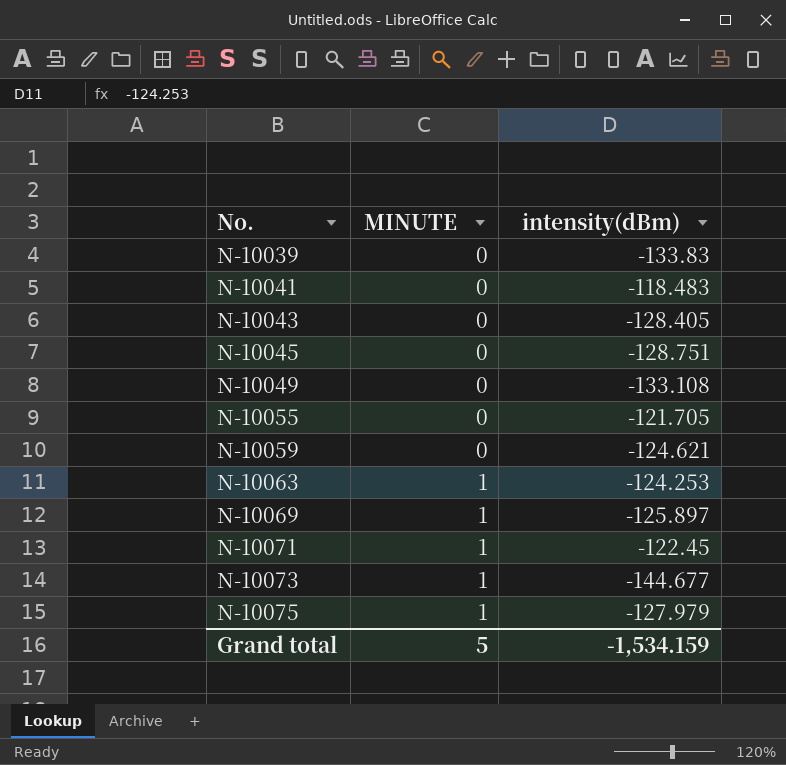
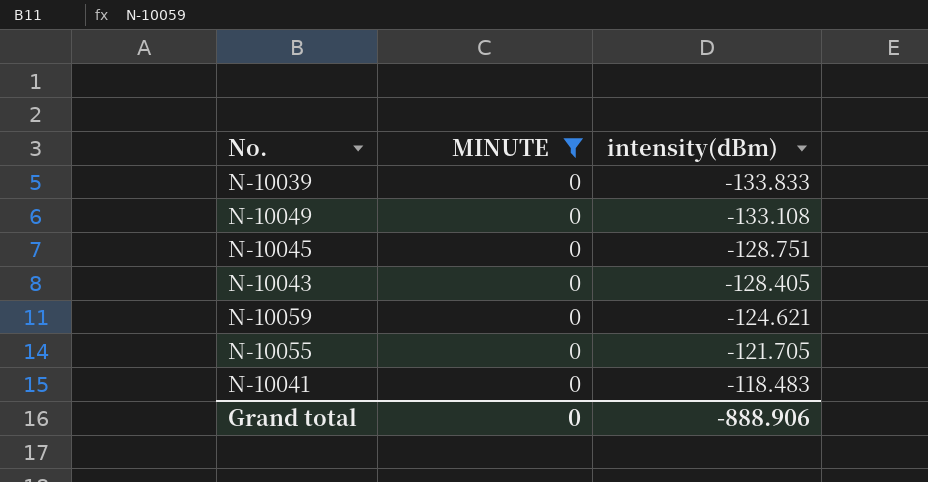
filter: none -> MINUTE = 0
row order: No. ascending -> intensity(dBm) ascending
N-10039 | intensity(dBm): -133.83 -> -133.833
Grand total | MINUTE: 5 -> 0
Grand total | intensity(dBm): -1,534.159 -> -888.906

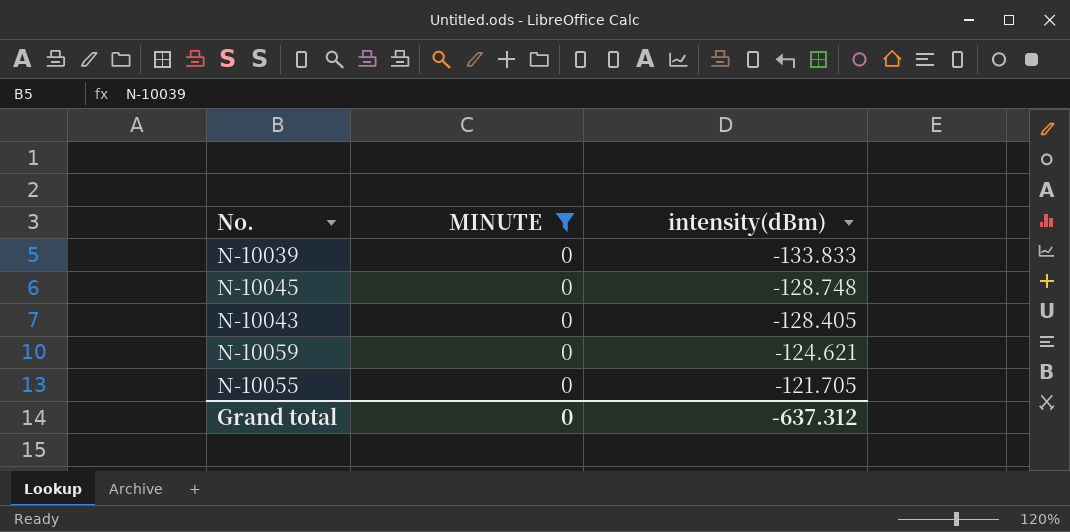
row N-10049: 0 | -133.108 -> none
row N-10041: 0 | -118.483 -> none
N-10045 | intensity(dBm): -128.751 -> -128.748
Grand total | intensity(dBm): -888.906 -> -637.312

